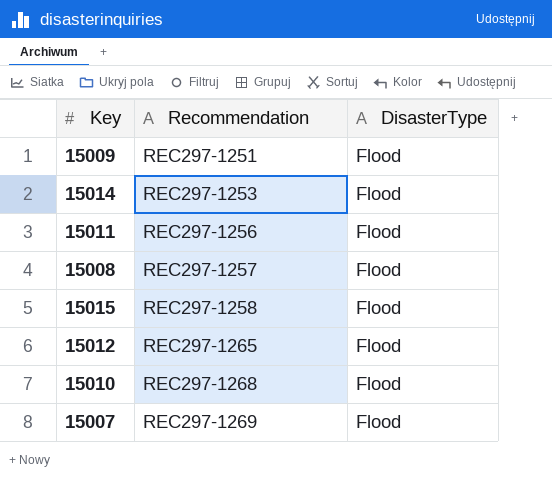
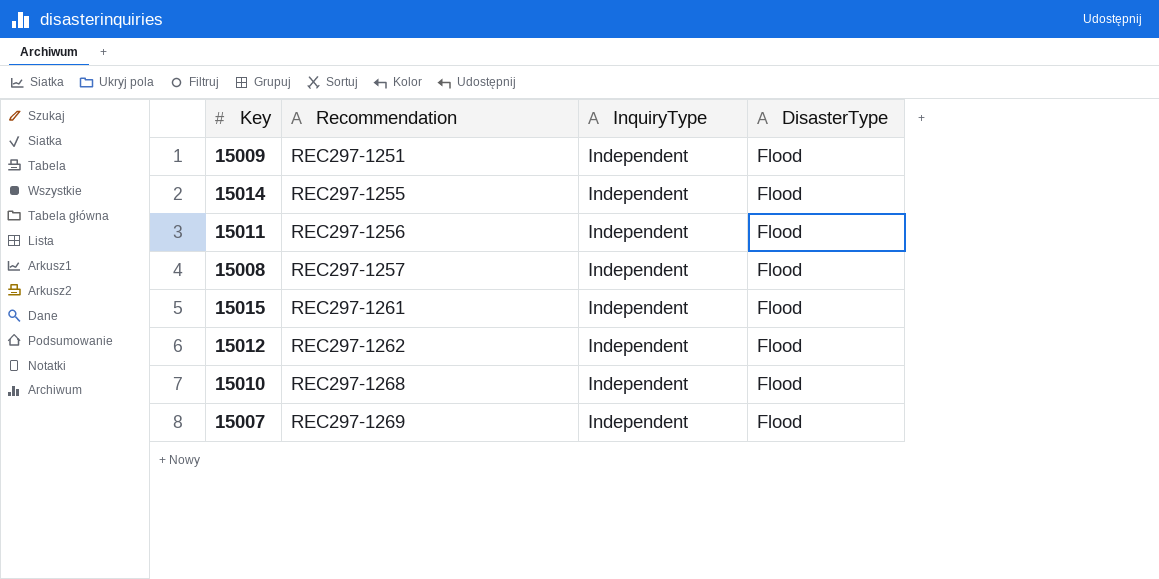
column InquiryType | position: none -> 3
15014 | Recommendation: REC297-1253 -> REC297-1255
15015 | Recommendation: REC297-1258 -> REC297-1261
15012 | Recommendation: REC297-1265 -> REC297-1262

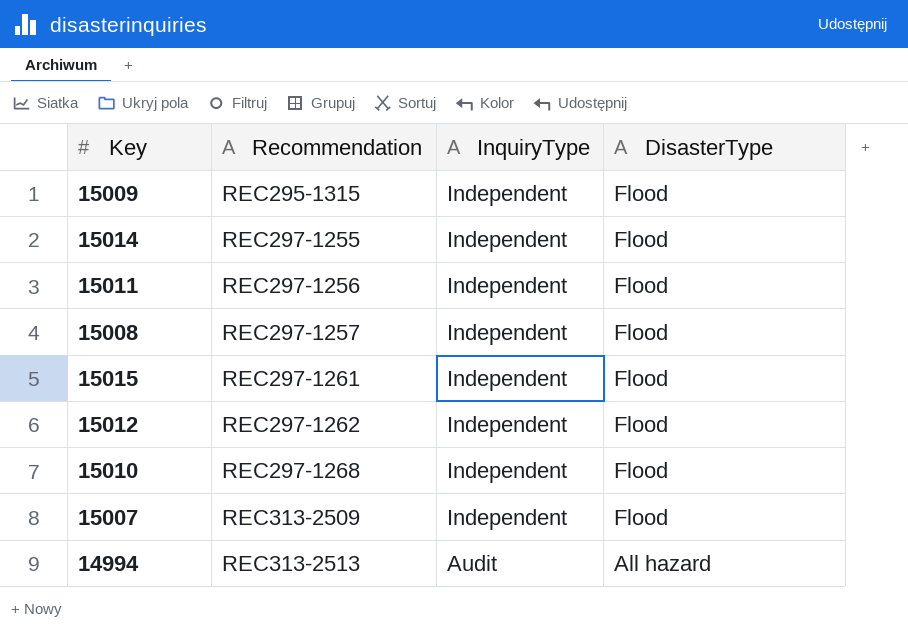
15009 | Recommendation: REC297-1251 -> REC295-1315
15007 | Recommendation: REC297-1269 -> REC313-2509
row 14994: none -> REC313-2513 | Audit | All hazard

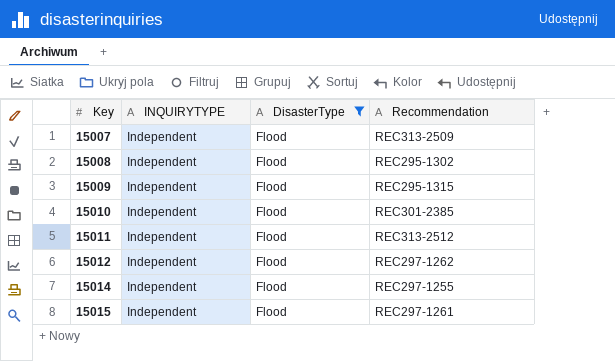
filter: none -> DisasterType = Flood
row order: Recommendation ascending -> Key ascending
column name: InquiryType -> INQUIRYTYPE
column Recommendation | position: 2 -> 4
15008 | Recommendation: REC297-1257 -> REC295-1302
15010 | Recommendation: REC297-1268 -> REC301-2385
15011 | Recommendation: REC297-1256 -> REC313-2512

